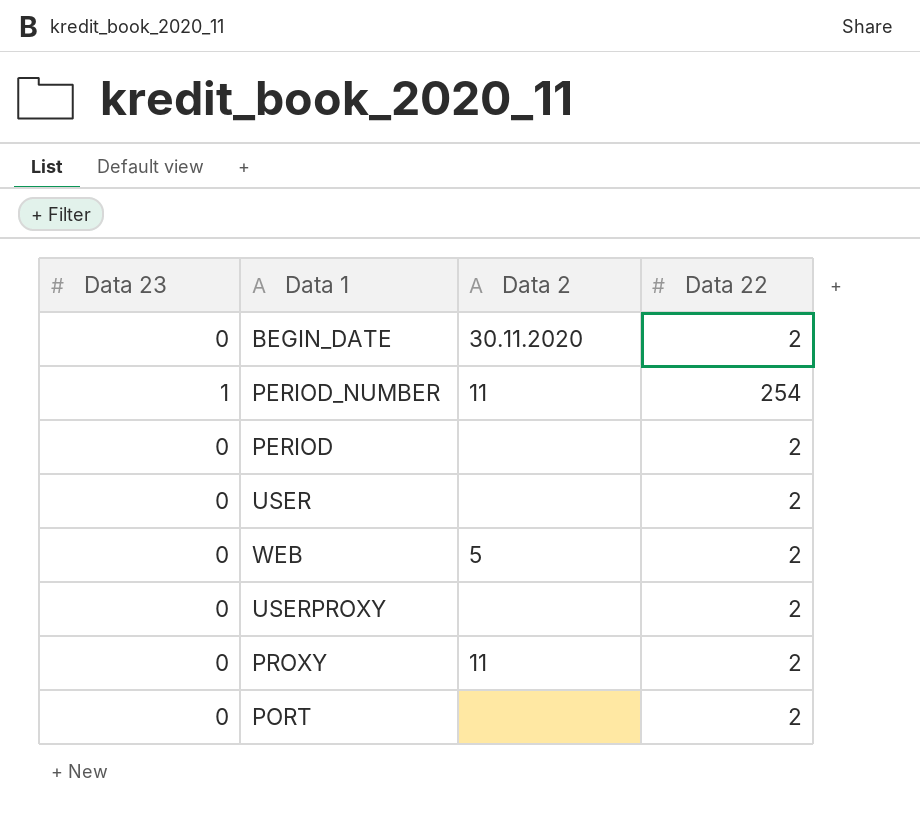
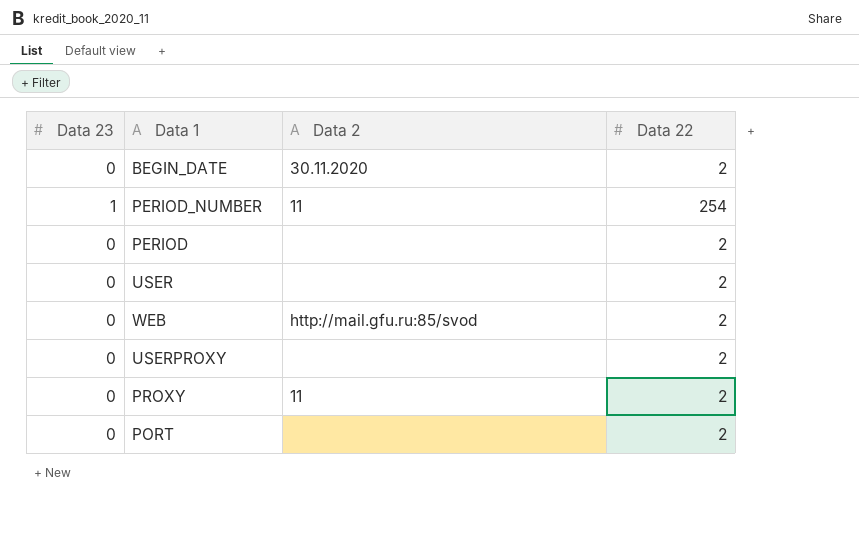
WEB | Data 2: 5 -> http://mail.gfu.ru:85/svod

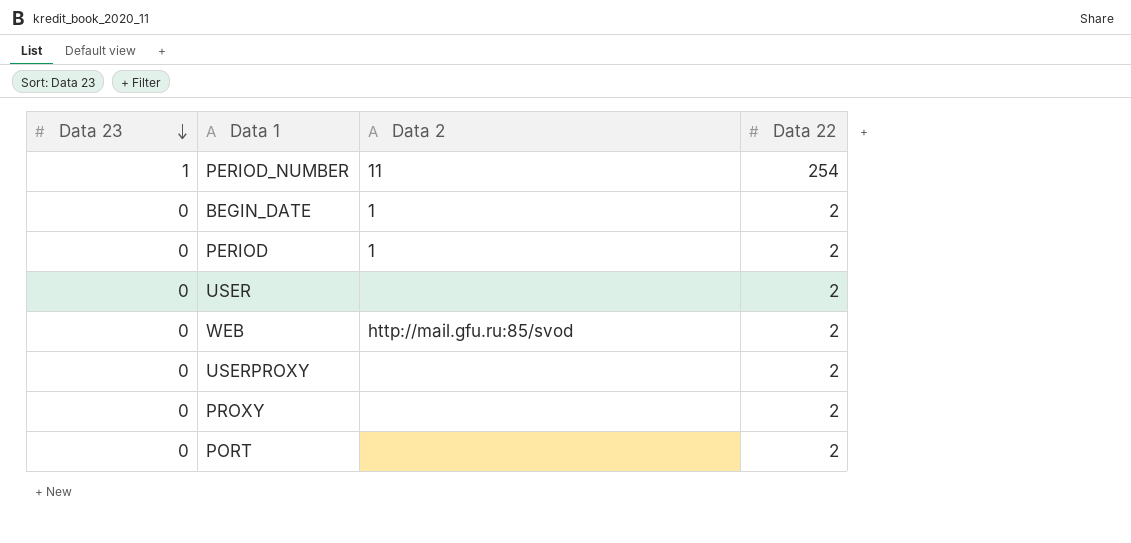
row order: none -> Data 23 descending
BEGIN_DATE | Data 2: 30.11.2020 -> 1
PERIOD | Data 2: none -> 1
PROXY | Data 2: 11 -> none

